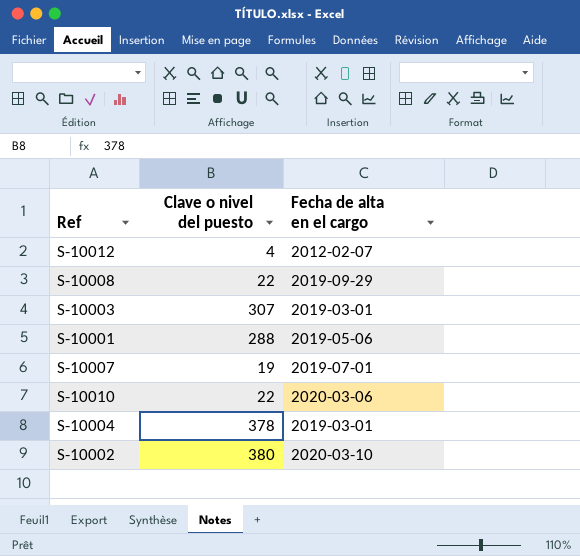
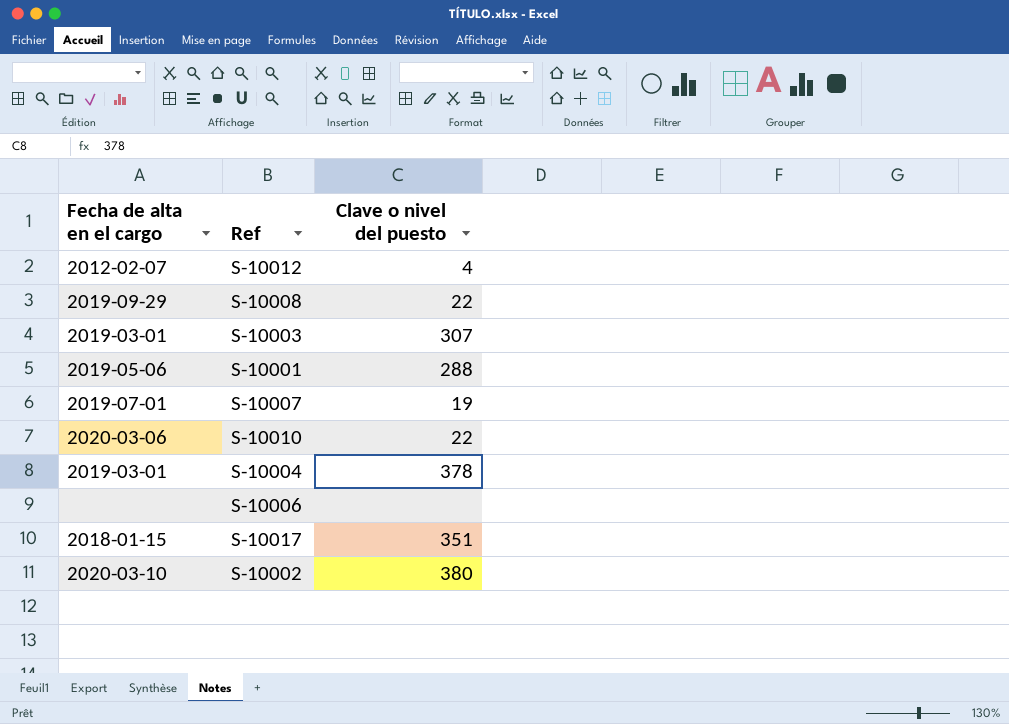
column Fecha de alta en el cargo | position: 3 -> 1
row S-10006: none -> none | none
row S-10017: none -> 2018-01-15 | 351

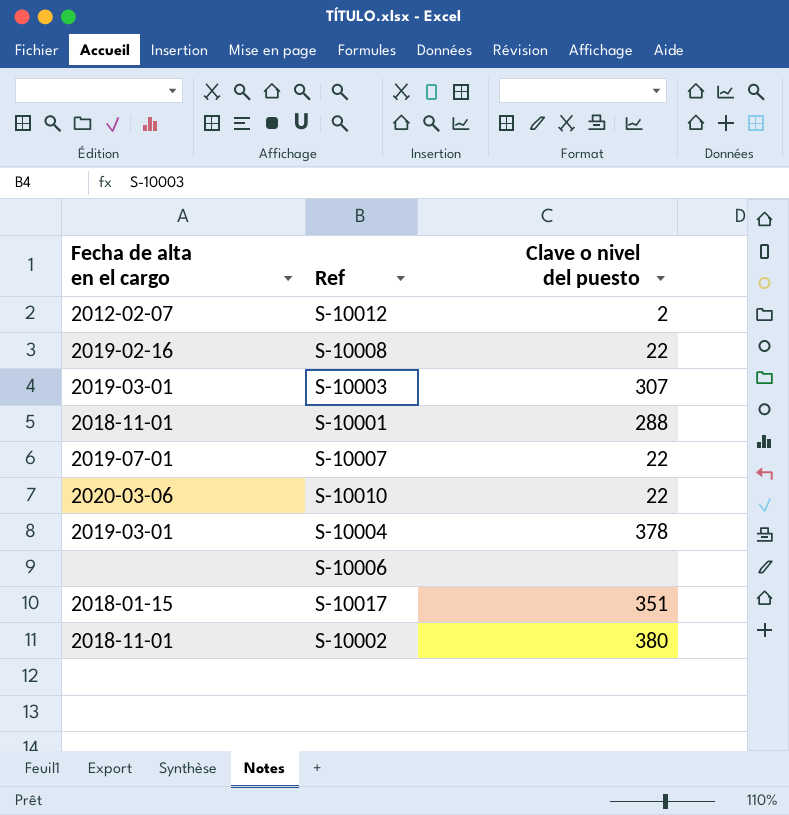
S-10012 | Clave o nivel del puesto: 4 -> 2
S-10008 | Fecha de alta en el cargo: 2019-09-29 -> 2019-02-16
S-10001 | Fecha de alta en el cargo: 2019-05-06 -> 2018-11-01
S-10007 | Clave o nivel del puesto: 19 -> 22
S-10002 | Fecha de alta en el cargo: 2020-03-10 -> 2018-11-01

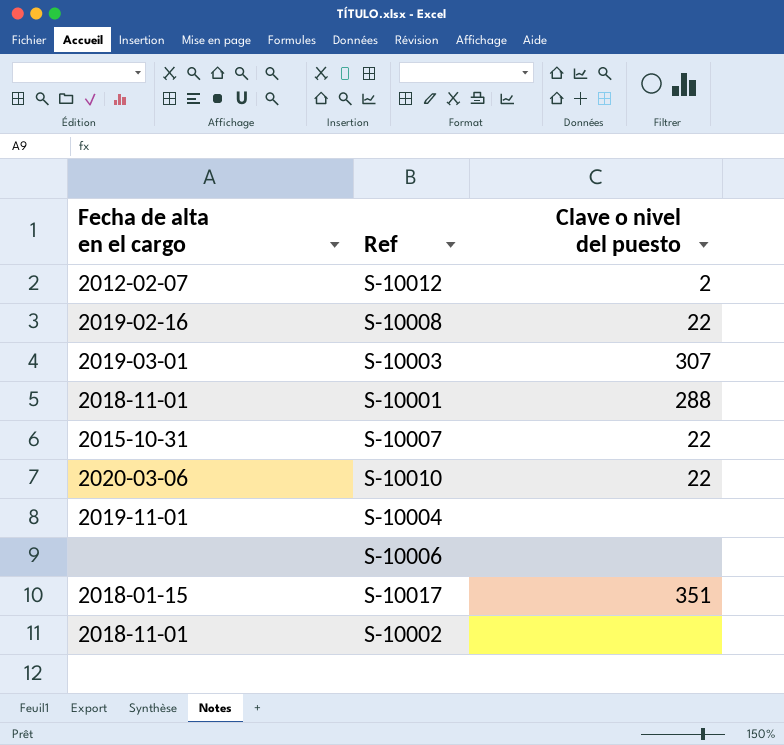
S-10007 | Fecha de alta en el cargo: 2019-07-01 -> 2015-10-31
S-10004 | Fecha de alta en el cargo: 2019-03-01 -> 2019-11-01
S-10004 | Clave o nivel del puesto: 378 -> none
S-10002 | Clave o nivel del puesto: 380 -> none

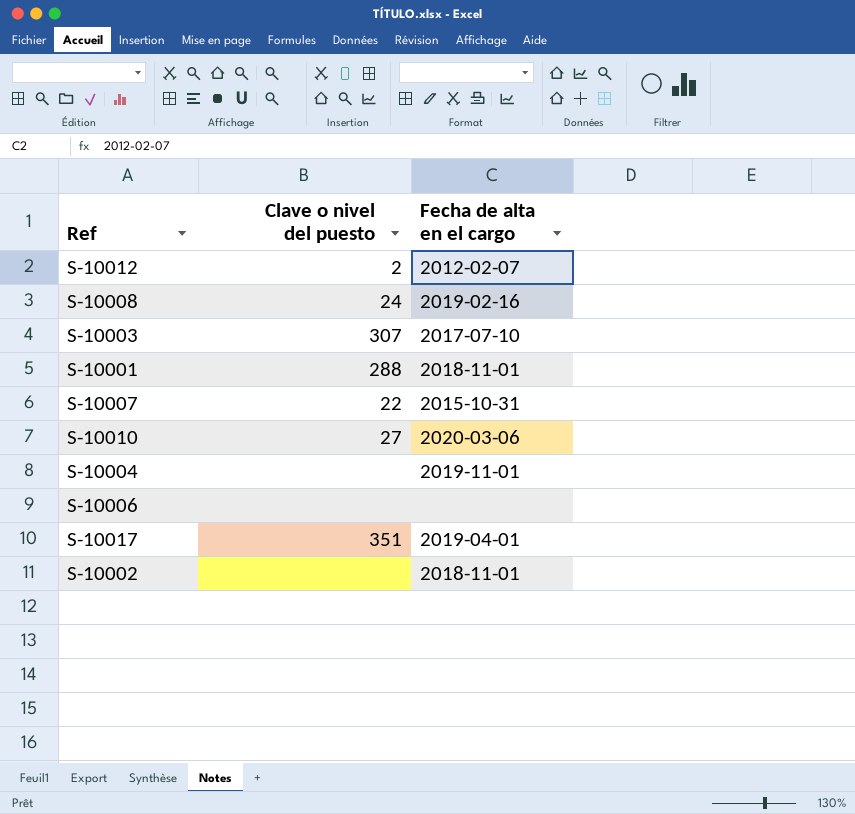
column Fecha de alta en el cargo | position: 1 -> 3
S-10008 | Clave o nivel del puesto: 22 -> 24
S-10003 | Fecha de alta en el cargo: 2019-03-01 -> 2017-07-10
S-10010 | Clave o nivel del puesto: 22 -> 27
S-10017 | Fecha de alta en el cargo: 2018-01-15 -> 2019-04-01

